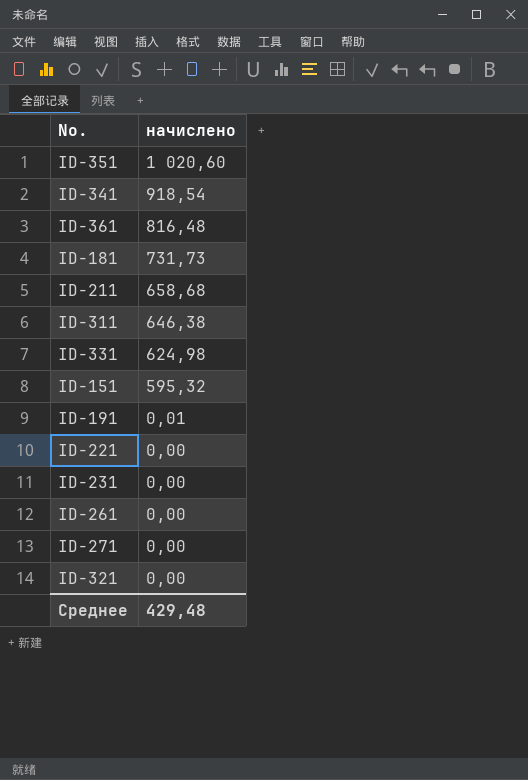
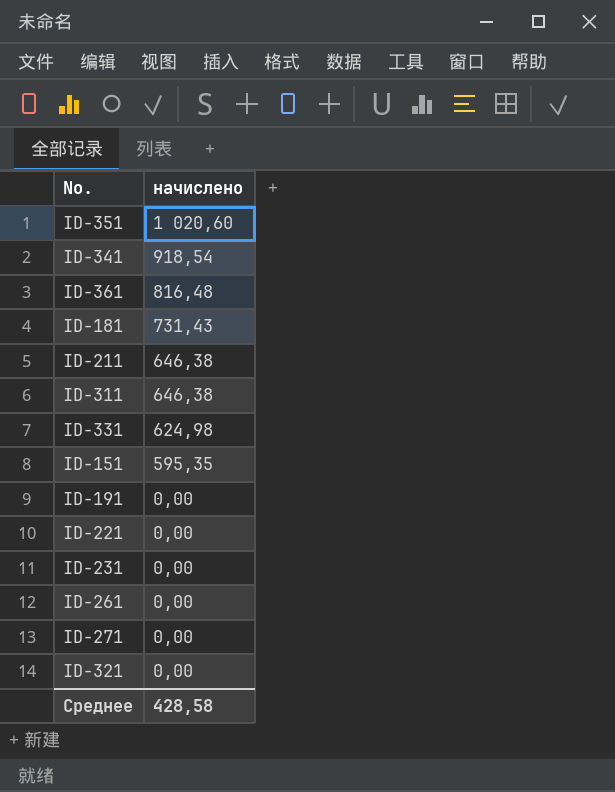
ID-181 | начислено: 731,73 -> 731,43
ID-211 | начислено: 658,68 -> 646,38
ID-151 | начислено: 595,32 -> 595,35
ID-191 | начислено: 0,01 -> 0,00
Среднее | начислено: 429,48 -> 428,58

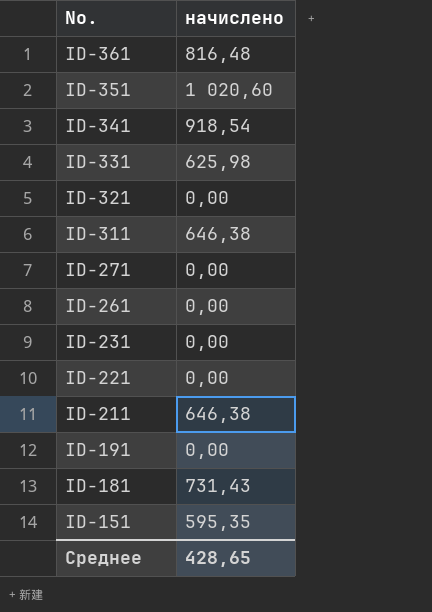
row order: начислено descending -> No. descending
ID-331 | начислено: 624,98 -> 625,98
Среднее | начислено: 428,58 -> 428,65

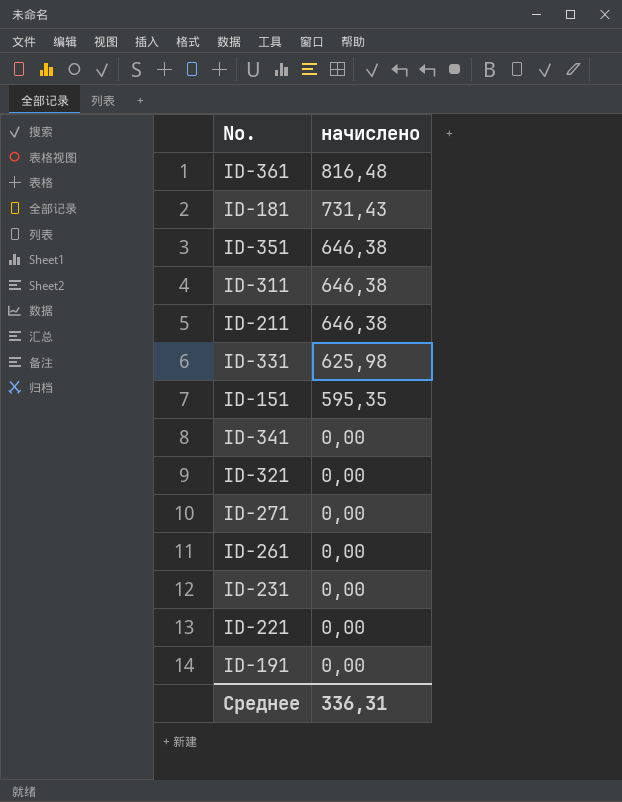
row order: No. descending -> начислено descending
ID-351 | начислено: 1 020,60 -> 646,38
ID-341 | начислено: 918,54 -> 0,00
Среднее | начислено: 428,65 -> 336,31

